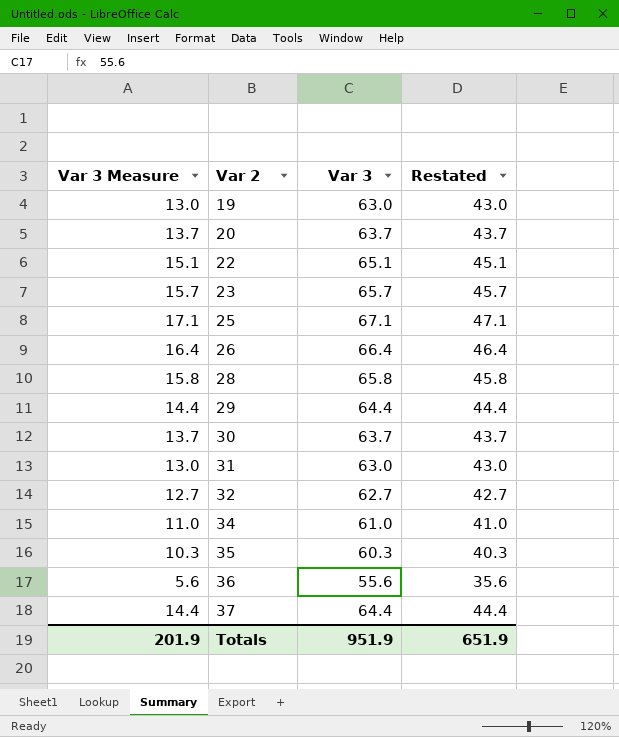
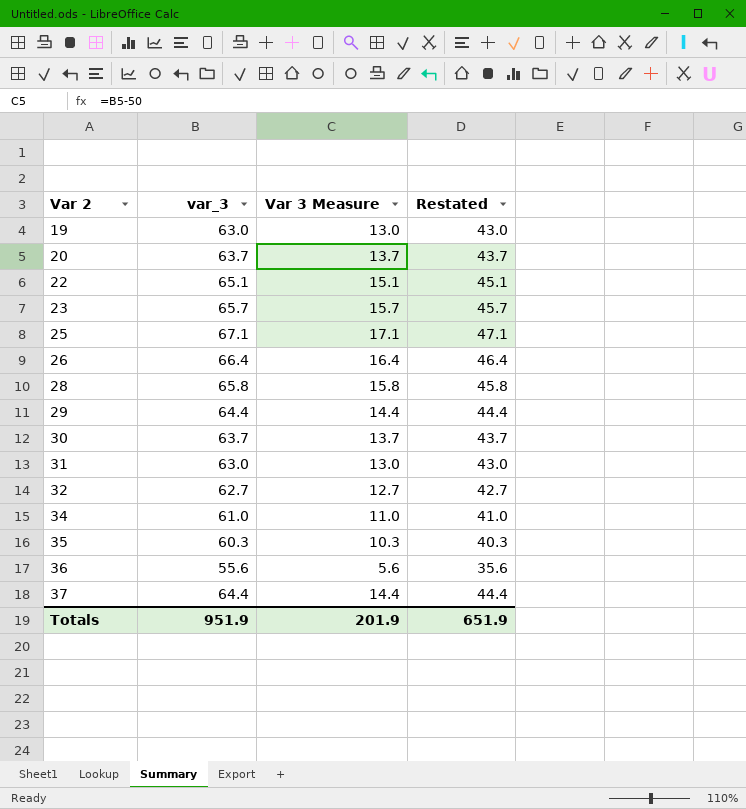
column name: Var 3 -> var_3
column Var 3 Measure | position: 1 -> 3

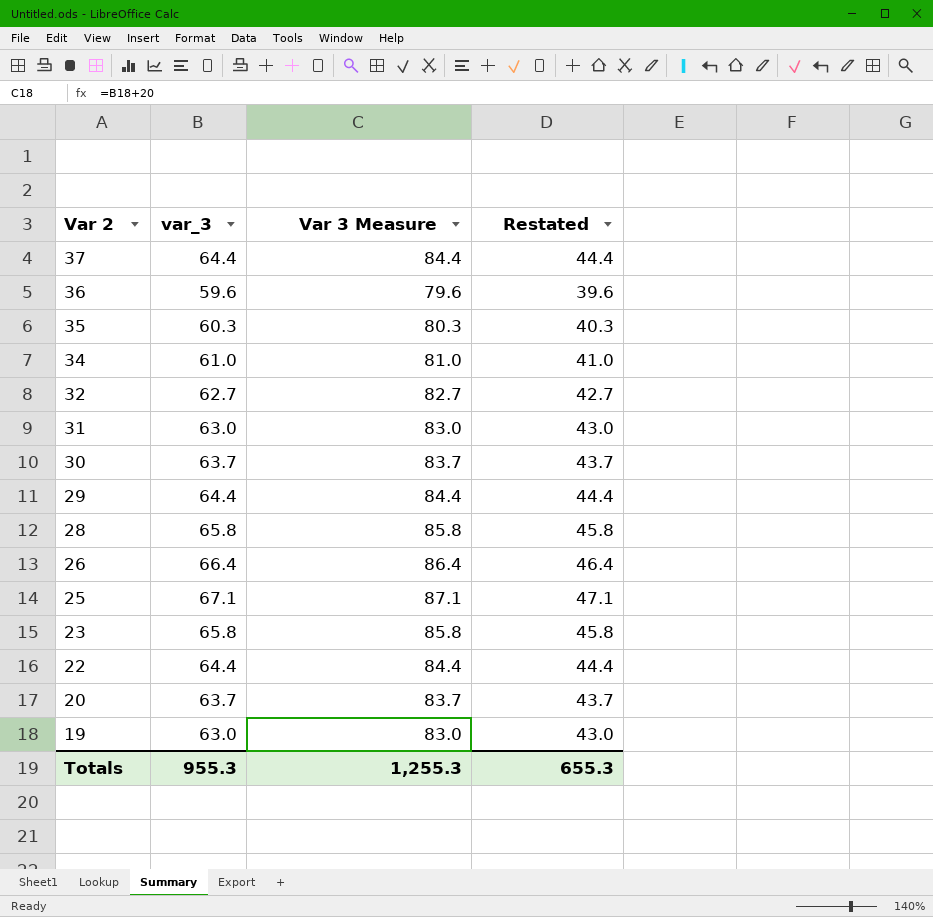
row order: Var 2 ascending -> Var 2 descending
column Var 3 Measure | formula: [var_3] - 50 -> [var_3] + 20
36 | var_3: 55.6 -> 59.6
36 | Restated: 35.6 -> 39.6
23 | var_3: 65.7 -> 65.8
23 | Restated: 45.7 -> 45.8
22 | var_3: 65.1 -> 64.4
22 | Restated: 45.1 -> 44.4
Totals | var_3: 951.9 -> 955.3
Totals | Var 3 Measure: 201.9 -> 1,255.3
Totals | Restated: 651.9 -> 655.3

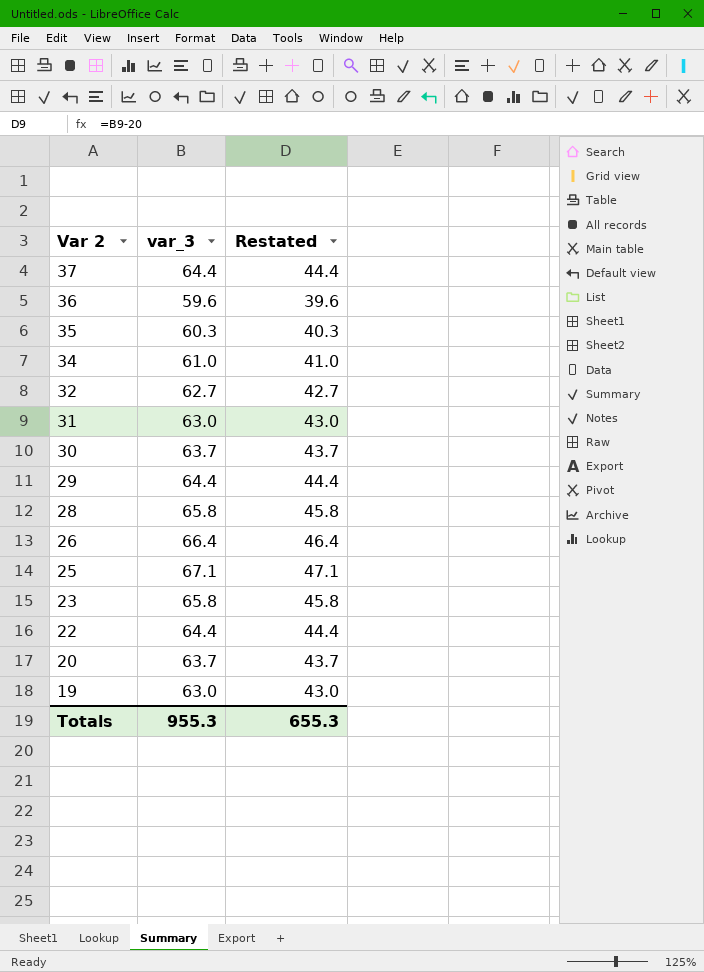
column Var 3 Measure | formula: [var_3] + 20 -> none

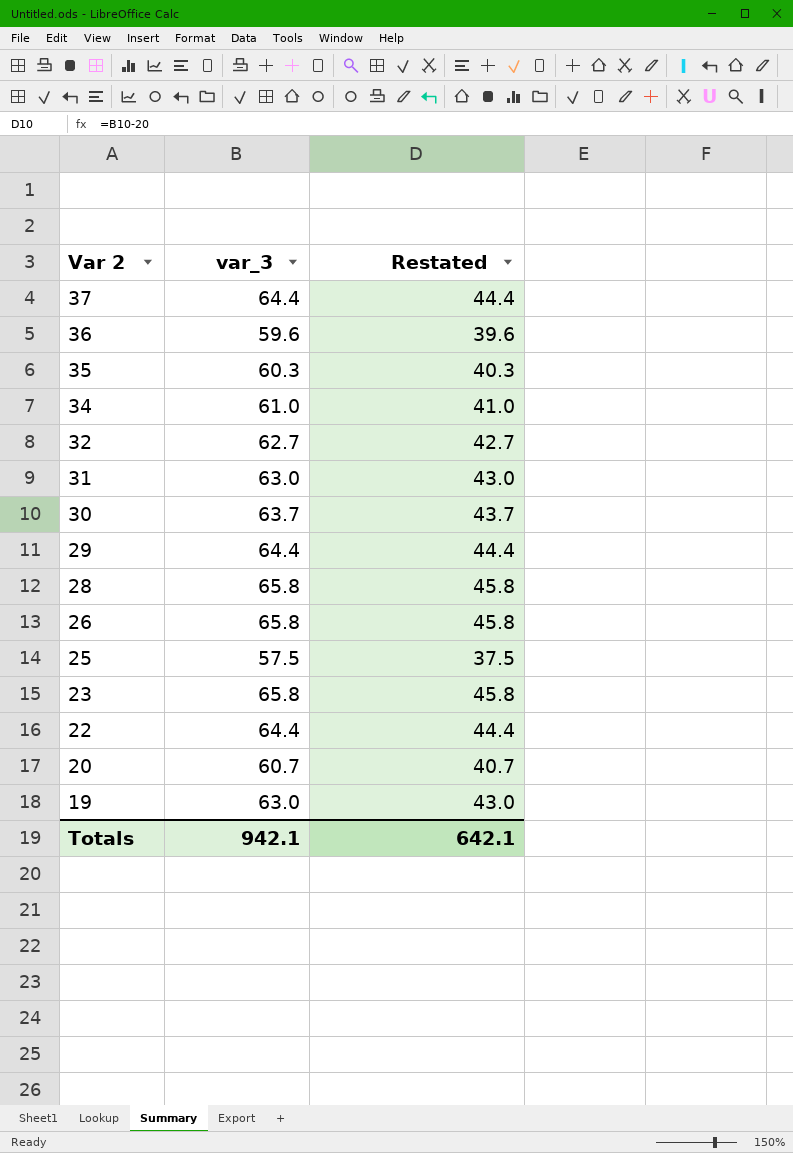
26 | var_3: 66.4 -> 65.8
26 | Restated: 46.4 -> 45.8
25 | var_3: 67.1 -> 57.5
25 | Restated: 47.1 -> 37.5
20 | var_3: 63.7 -> 60.7
20 | Restated: 43.7 -> 40.7
Totals | var_3: 955.3 -> 942.1
Totals | Restated: 655.3 -> 642.1

